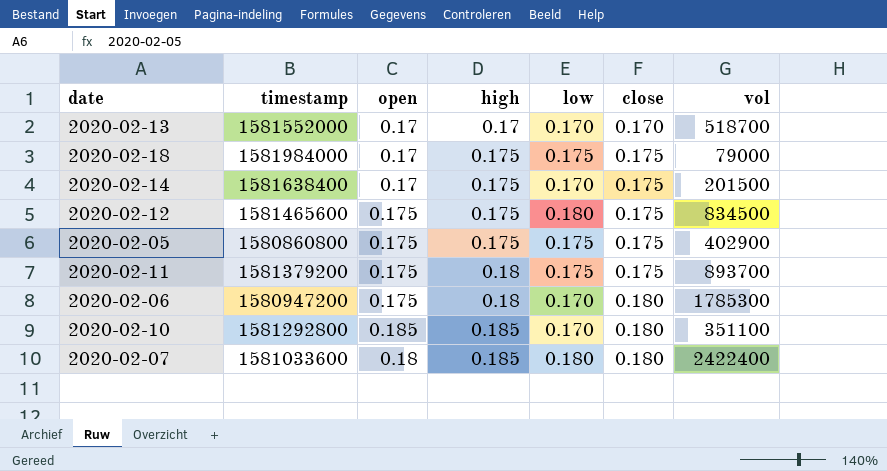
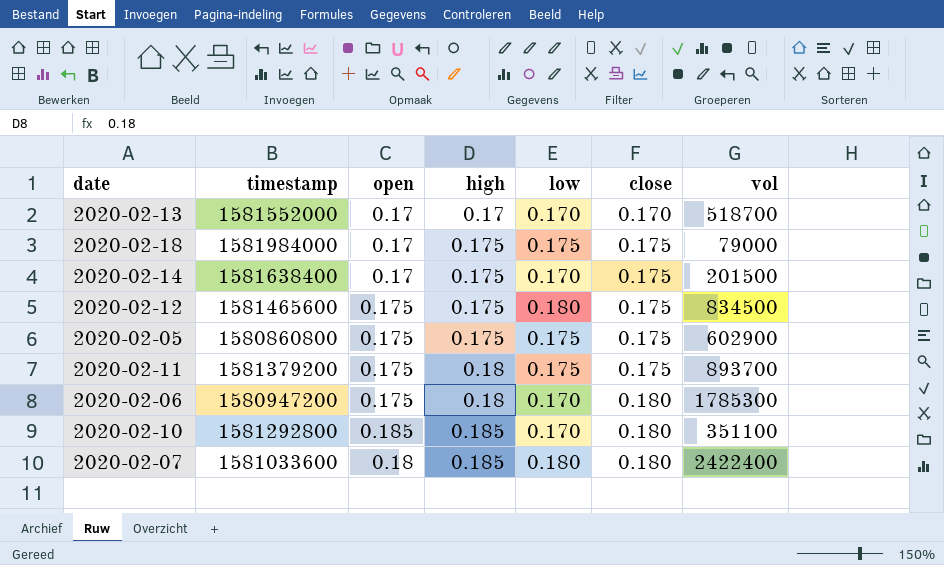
2020-02-05 | vol: 402900 -> 602900

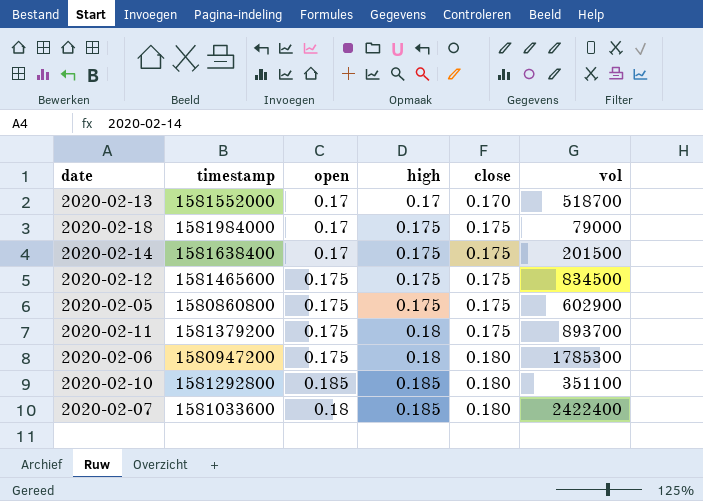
column low | position: 5 -> none

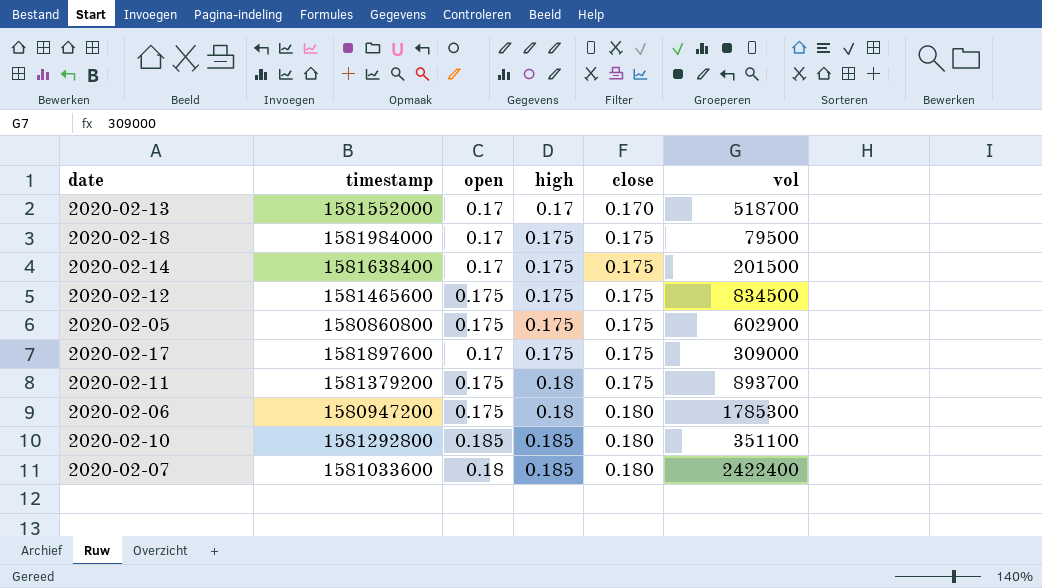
2020-02-18 | vol: 79000 -> 79500
row 2020-02-17: none -> 1581897600 | 0.17 | 0.175 | 0.175 | 309000

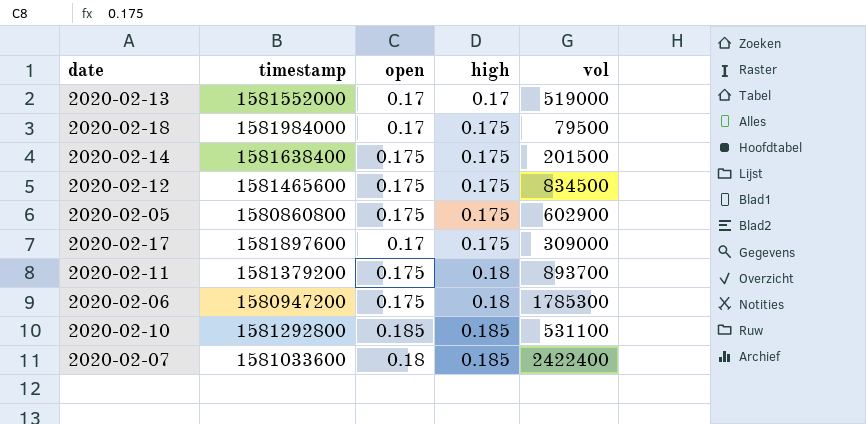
column close | position: 5 -> none
2020-02-13 | vol: 518700 -> 519000
2020-02-14 | open: 0.17 -> 0.175
2020-02-10 | vol: 351100 -> 531100

